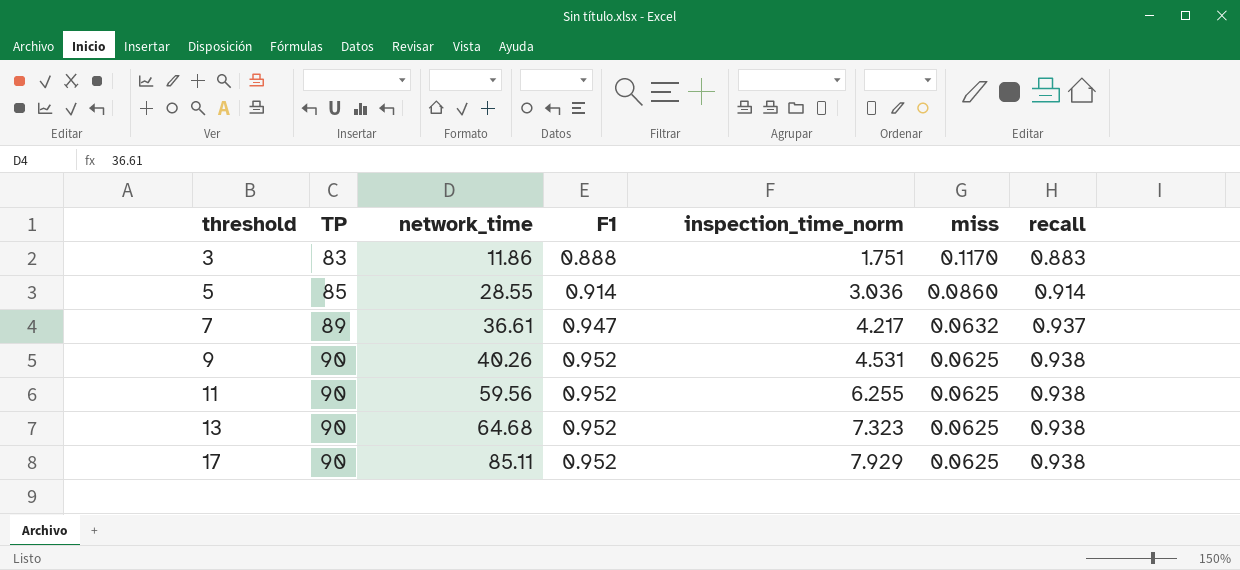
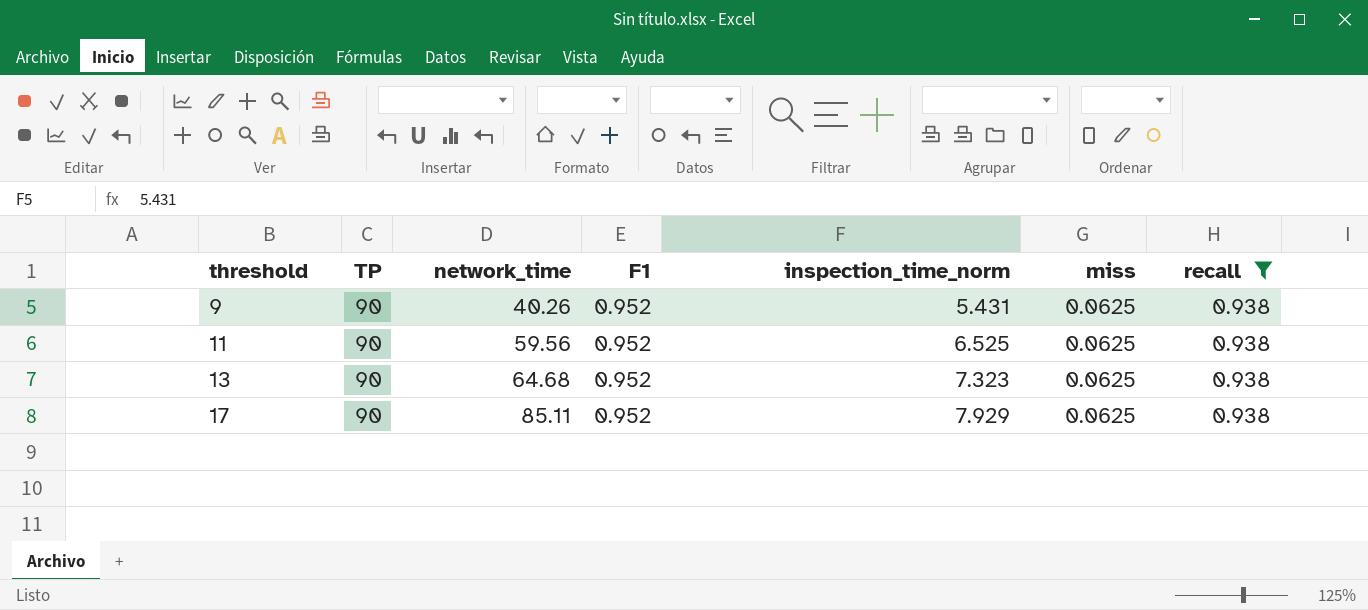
filter: none -> recall = 0.938
9 | inspection_time_norm: 4.531 -> 5.431
11 | inspection_time_norm: 6.255 -> 6.525

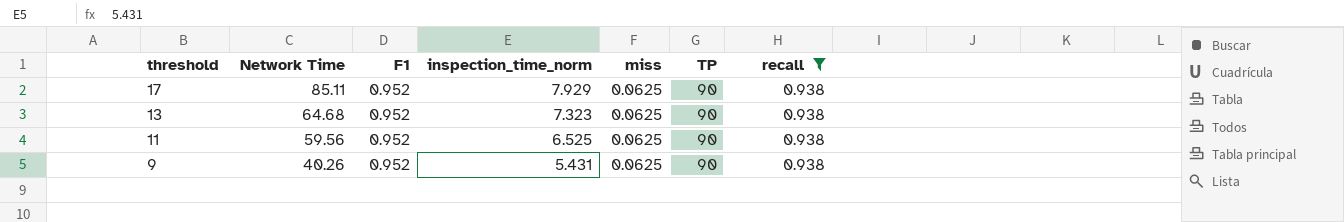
row order: threshold ascending -> threshold descending
column name: network_time -> Network Time
column TP | position: 2 -> 6

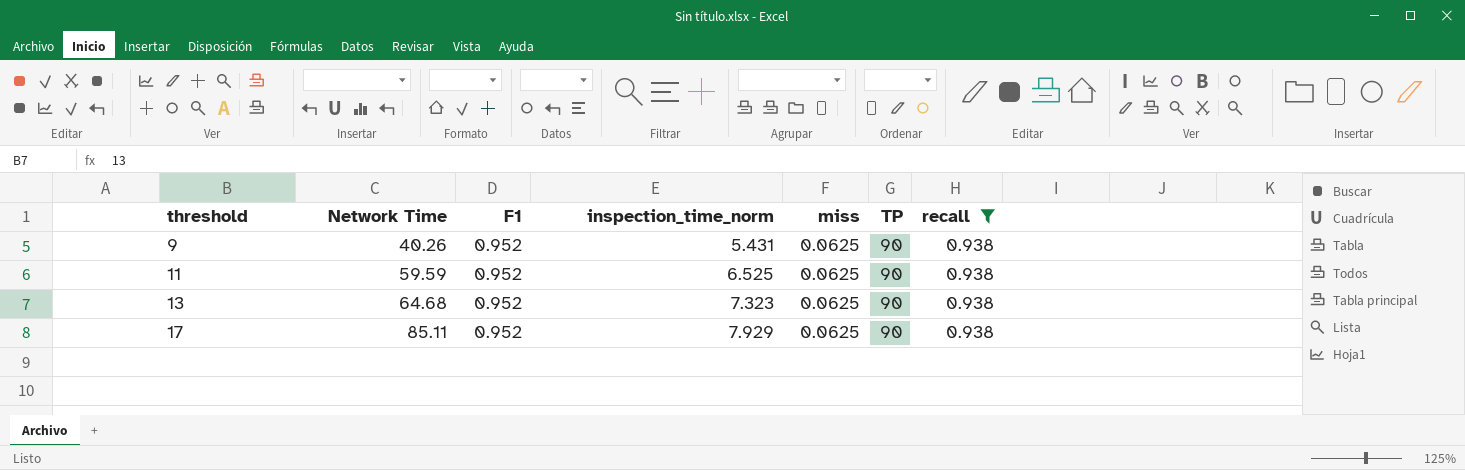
row order: threshold descending -> threshold ascending
11 | Network Time: 59.56 -> 59.59

